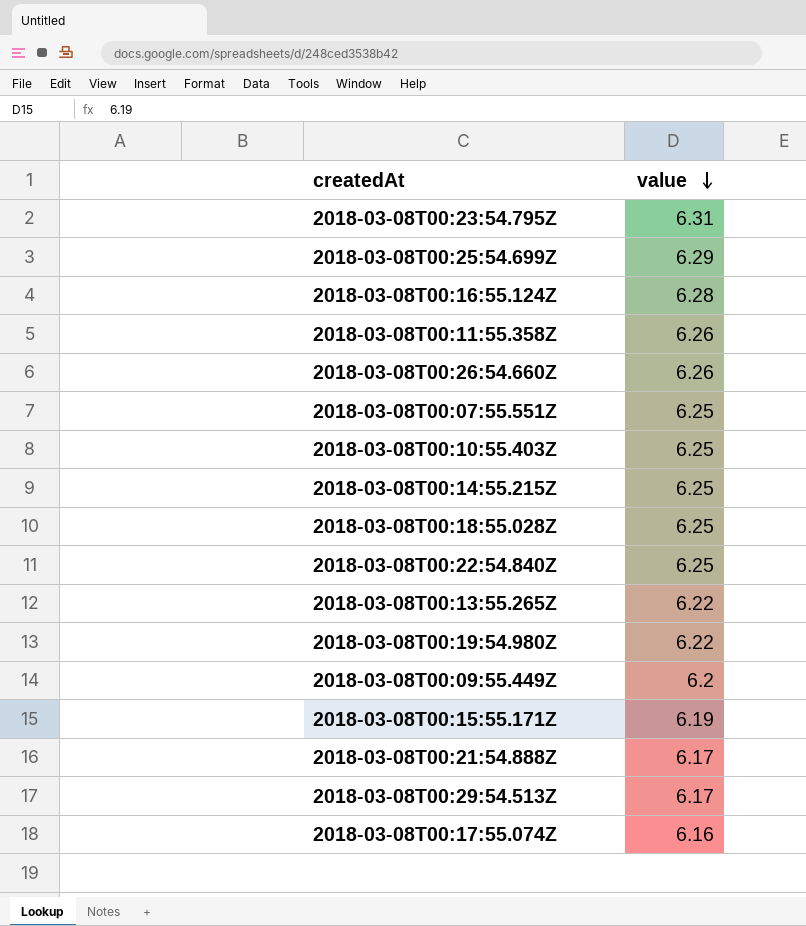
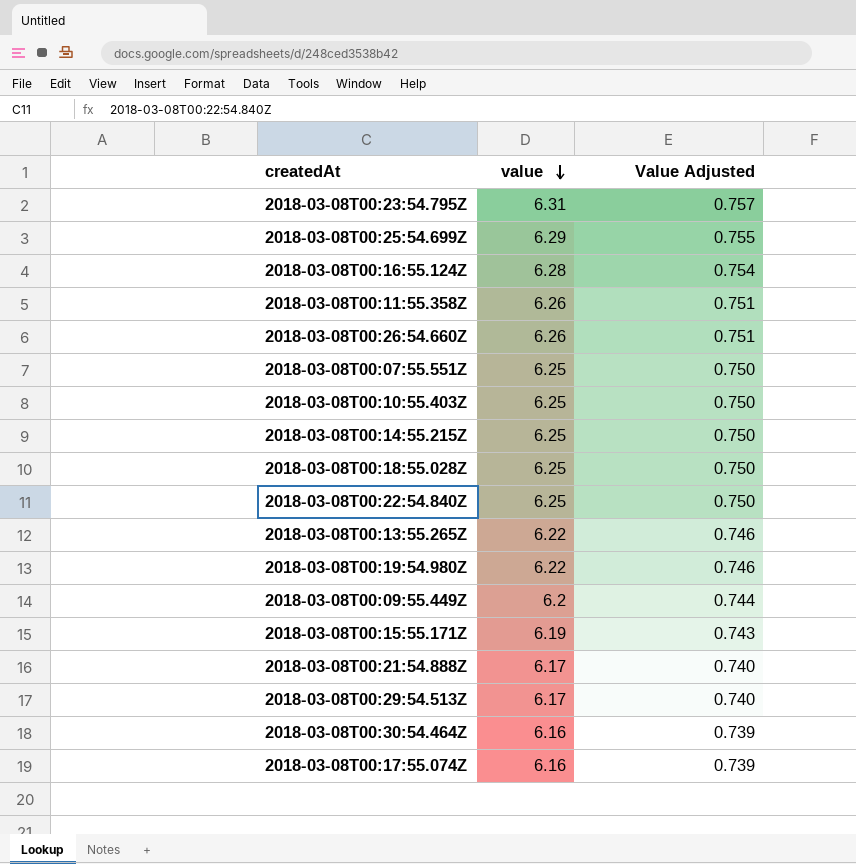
column Value Adjusted | formula: none -> [value] * 0.12
row 2018-03-08T00:30:54.464Z: none -> 6.16 | 0.739

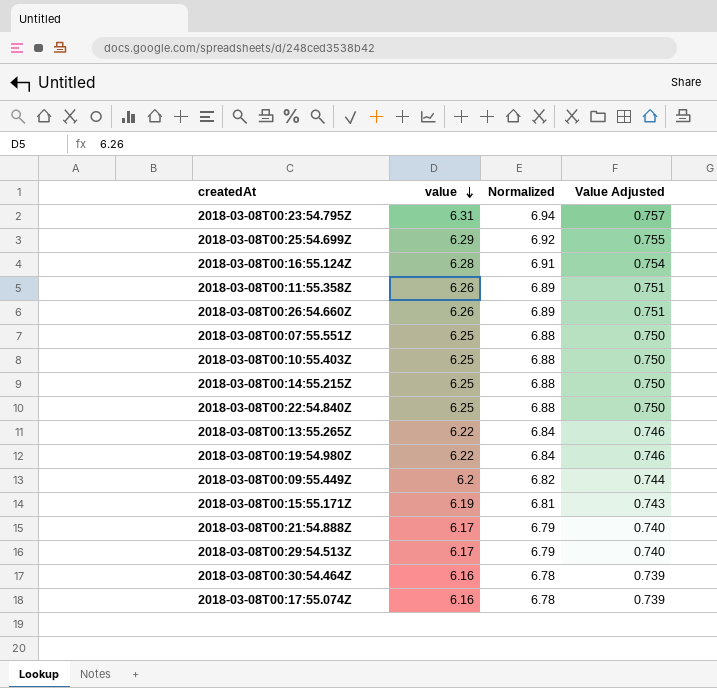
column Normalized | formula: none -> [value] * 1.1
row 2018-03-08T00:18:55.028Z: 6.25 | 0.750 -> none

